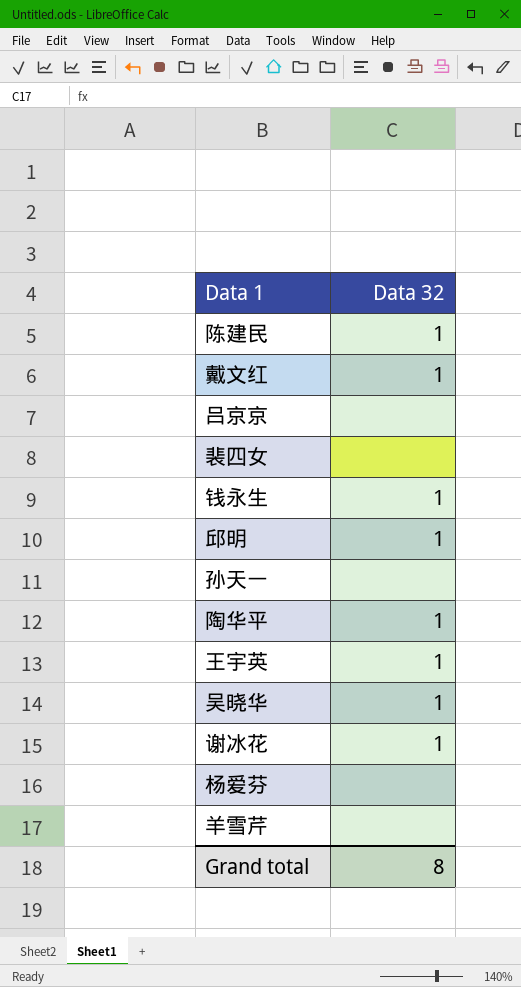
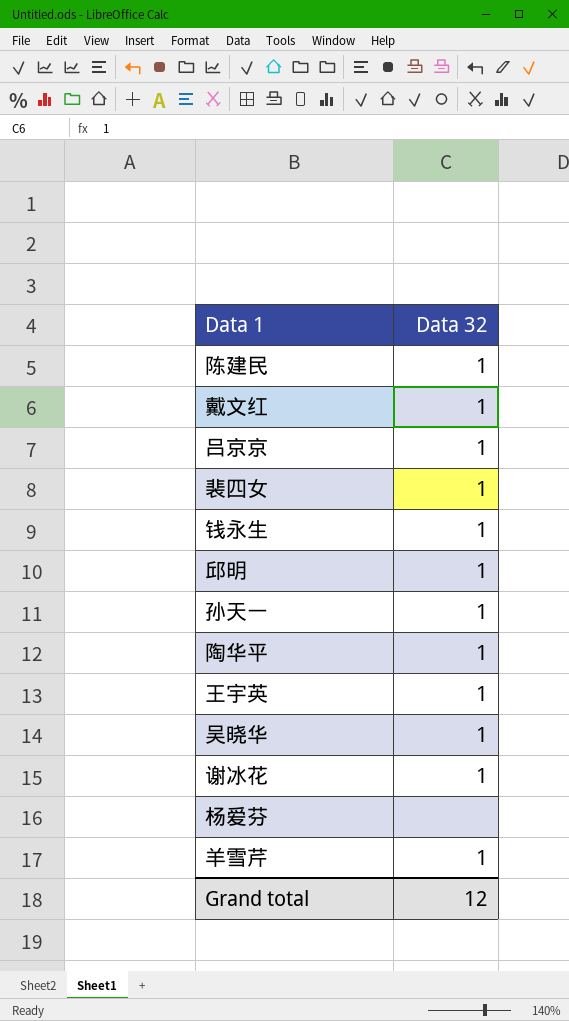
吕京京 | Data 32: none -> 1
裴四女 | Data 32: none -> 1
孙天一 | Data 32: none -> 1
羊雪芹 | Data 32: none -> 1
Grand total | Data 32: 8 -> 12

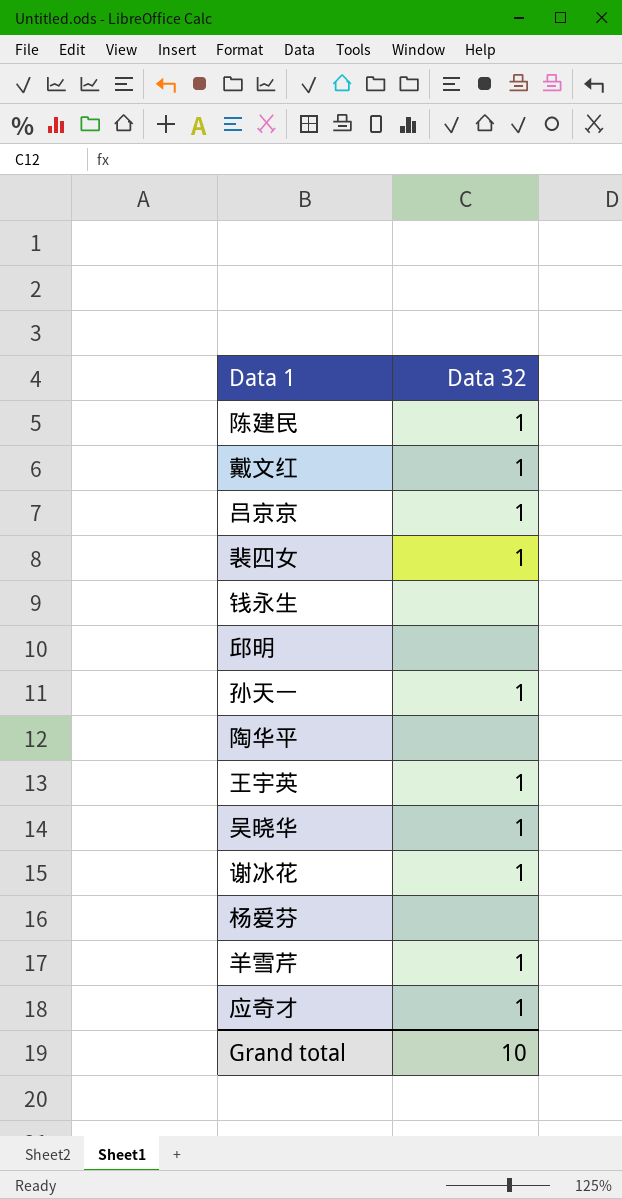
钱永生 | Data 32: 1 -> none
邱明 | Data 32: 1 -> none
陶华平 | Data 32: 1 -> none
row 应奇才: none -> 1
Grand total | Data 32: 12 -> 10

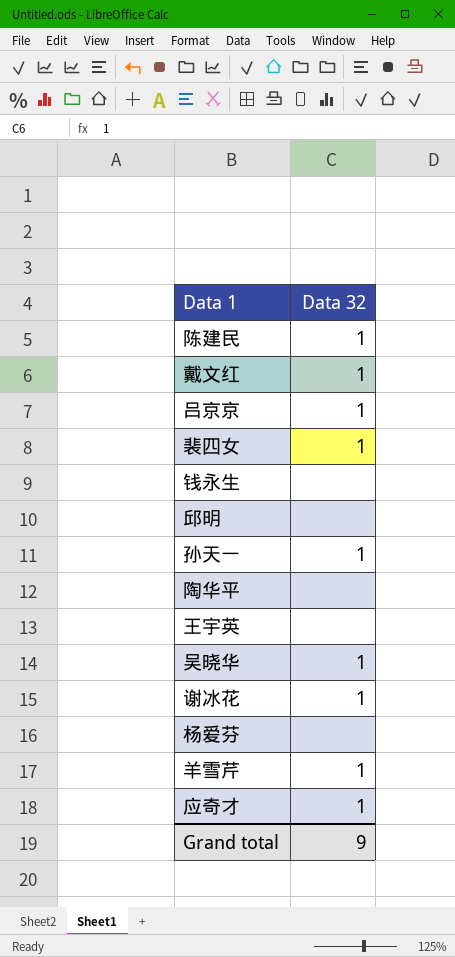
王宇英 | Data 32: 1 -> none
Grand total | Data 32: 10 -> 9

